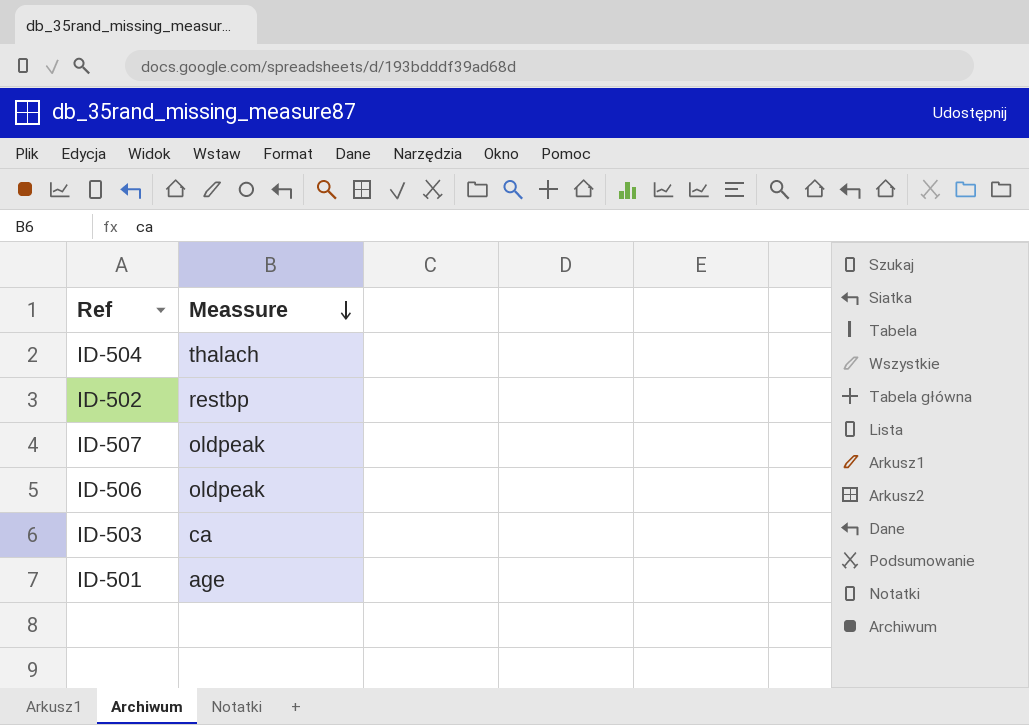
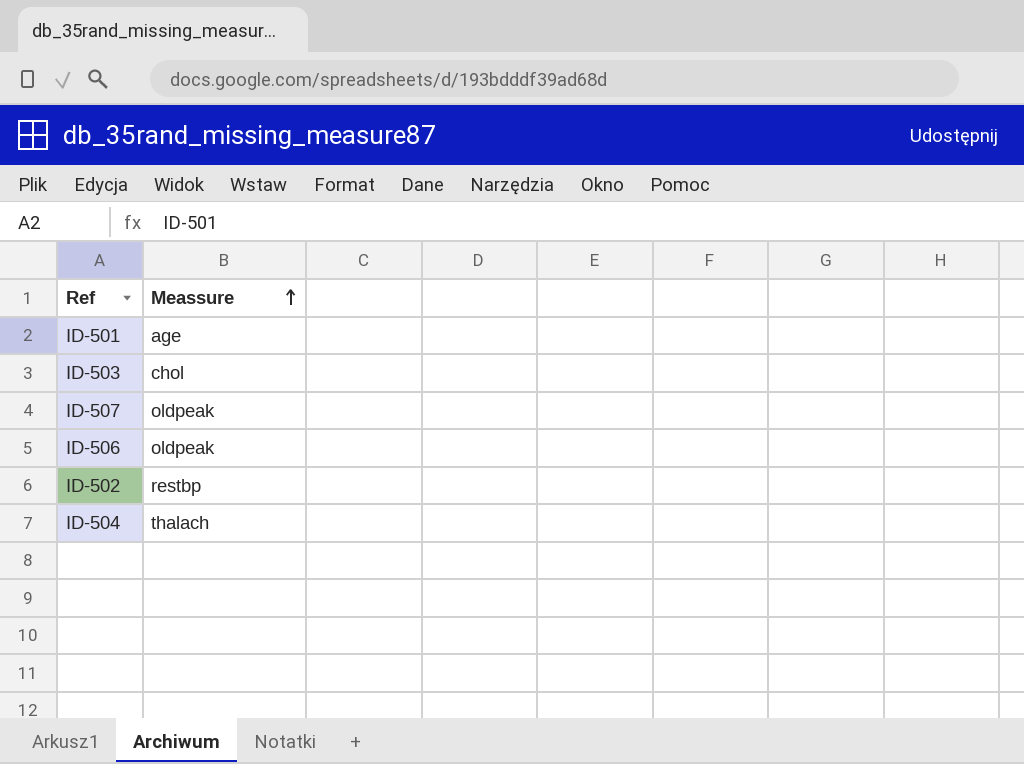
row order: Meassure descending -> Meassure ascending
ID-503 | Meassure: ca -> chol

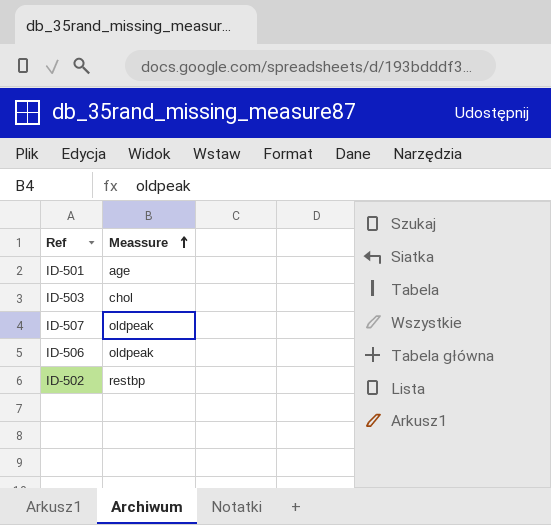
row ID-504: thalach -> none

